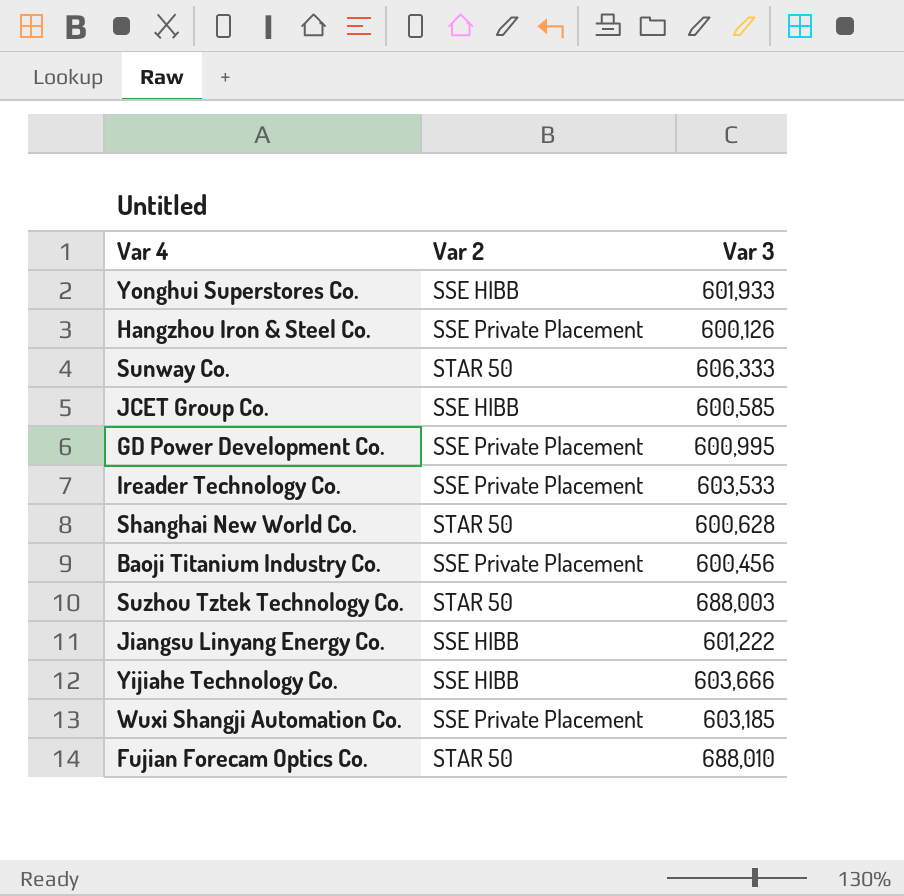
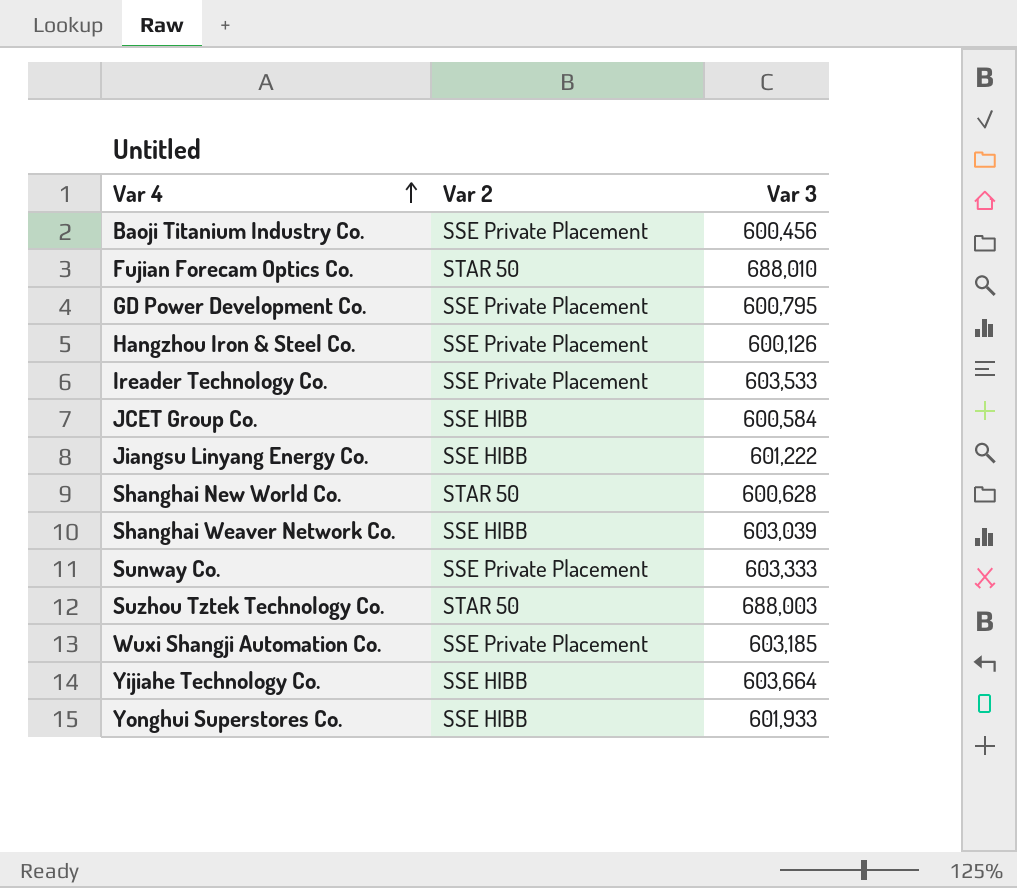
row order: none -> Var 4 ascending
GD Power Development Co. | Var 3: 600,995 -> 600,795
JCET Group Co. | Var 3: 600,585 -> 600,584
row Shanghai Weaver Network Co.: none -> SSE HIBB | 603,039
Sunway Co. | Var 2: STAR 50 -> SSE Private Placement
Sunway Co. | Var 3: 606,333 -> 603,333
Yijiahe Technology Co. | Var 3: 603,666 -> 603,664

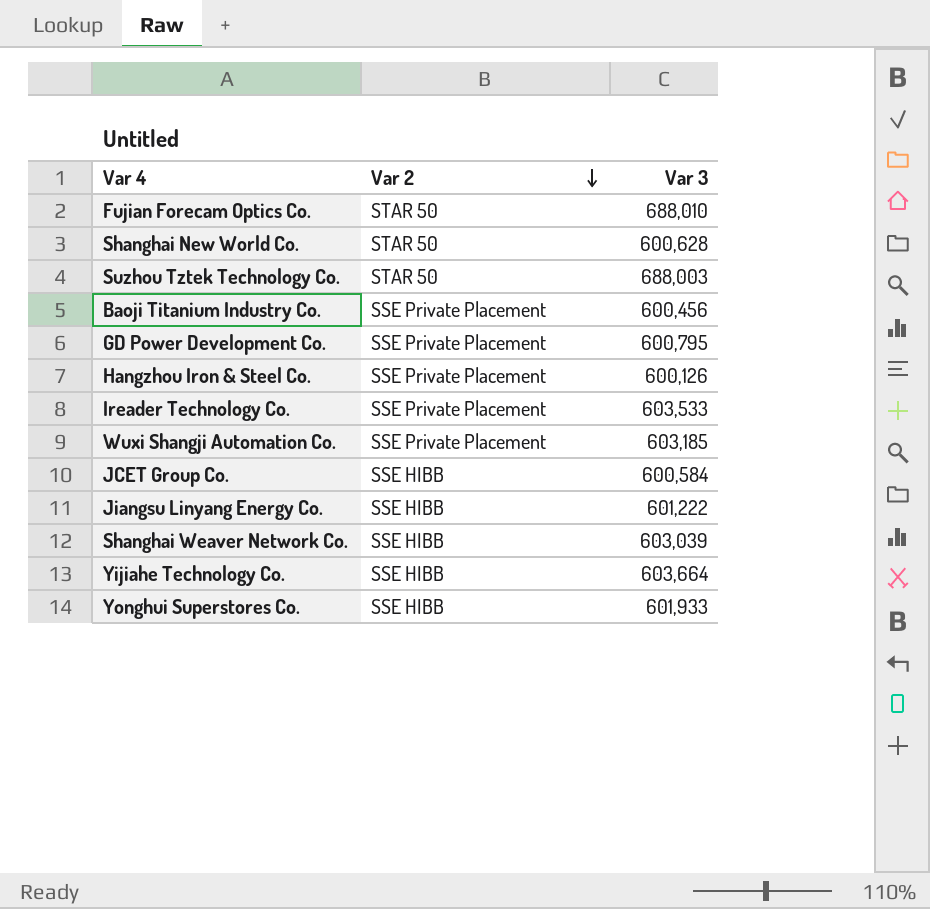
row order: Var 4 ascending -> Var 2 descending
row Sunway Co.: SSE Private Placement | 603,333 -> none

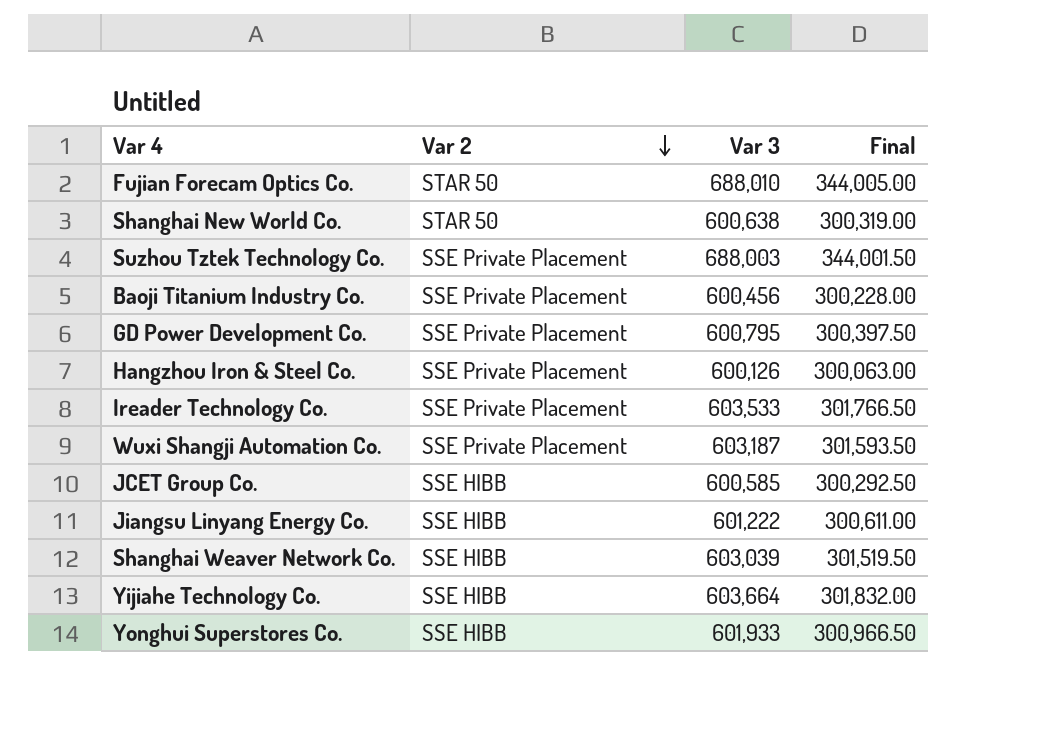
column Final | formula: none -> [Var 3] * 0.5
Shanghai New World Co. | Var 3: 600,628 -> 600,638
Suzhou Tztek Technology Co. | Var 2: STAR 50 -> SSE Private Placement
Wuxi Shangji Automation Co. | Var 3: 603,185 -> 603,187
JCET Group Co. | Var 3: 600,584 -> 600,585

